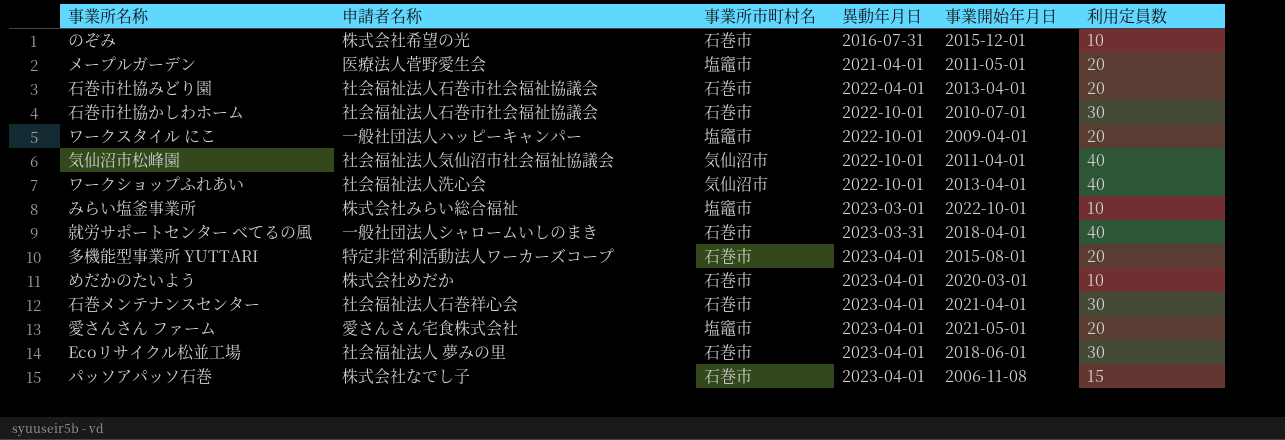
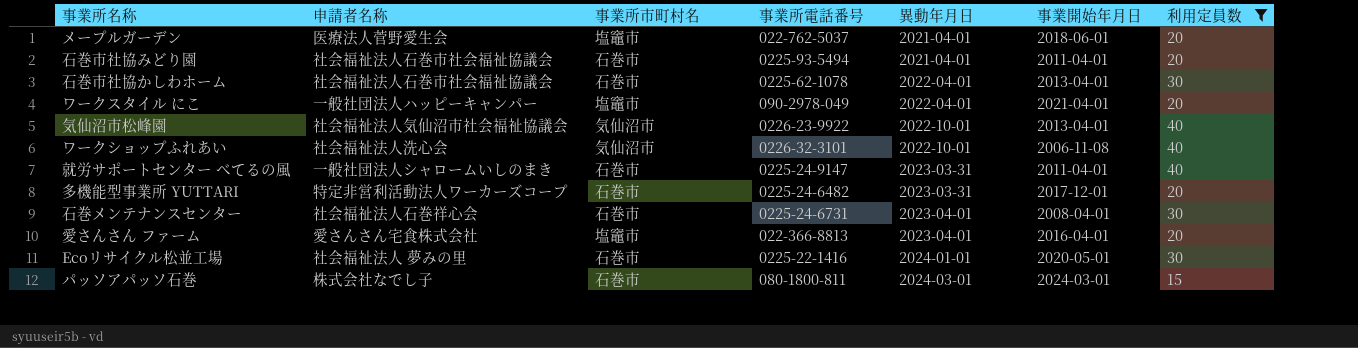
filter: none -> 利用定員数 != 10
column 事業所電話番号 | position: none -> 4
メープルガーデン | 事業開始年月日: 2011-05-01 -> 2018-06-01
石巻市社協みどり園 | 異動年月日: 2022-04-01 -> 2021-04-01
石巻市社協みどり園 | 事業開始年月日: 2013-04-01 -> 2011-04-01
石巻市社協かしわホーム | 異動年月日: 2022-10-01 -> 2022-04-01
石巻市社協かしわホーム | 事業開始年月日: 2010-07-01 -> 2013-04-01
ワークスタイル にこ | 異動年月日: 2022-10-01 -> 2022-04-01
ワークスタイル にこ | 事業開始年月日: 2009-04-01 -> 2021-04-01
気仙沼市松峰園 | 事業開始年月日: 2011-04-01 -> 2013-04-01
ワークショップふれあい | 事業開始年月日: 2013-04-01 -> 2006-11-08
就労サポートセンター べてるの風 | 事業開始年月日: 2018-04-01 -> 2011-04-01
多機能型事業所 YUTTARI | 異動年月日: 2023-04-01 -> 2023-03-31
多機能型事業所 YUTTARI | 事業開始年月日: 2015-08-01 -> 2017-12-01
石巻メンテナンスセンター | 事業開始年月日: 2021-04-01 -> 2008-04-01
愛さんさん ファーム | 事業開始年月日: 2021-05-01 -> 2016-04-01
Ecoリサイクル松並工場 | 異動年月日: 2023-04-01 -> 2024-01-01
Ecoリサイクル松並工場 | 事業開始年月日: 2018-06-01 -> 2020-05-01
パッソアパッソ石巻 | 異動年月日: 2023-04-01 -> 2024-03-01
パッソアパッソ石巻 | 事業開始年月日: 2006-11-08 -> 2024-03-01

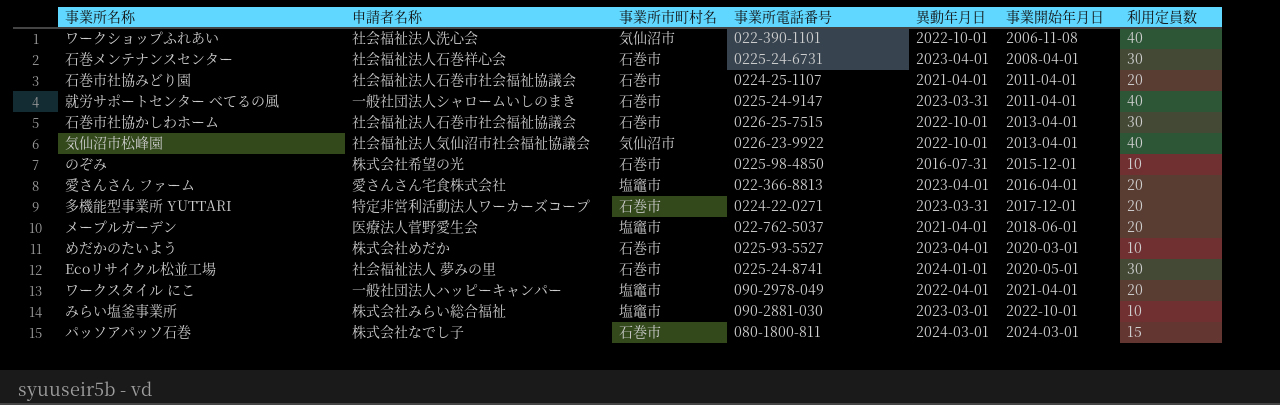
filter: 利用定員数 != 10 -> none
row order: 異動年月日 ascending -> 事業開始年月日 ascending
ワークショップふれあい | 事業所電話番号: 0226-32-3101 -> 022-390-1101
石巻市社協みどり園 | 事業所電話番号: 0225-93-5494 -> 0224-25-1107
石巻市社協かしわホーム | 事業所電話番号: 0225-62-1078 -> 0226-25-7515
石巻市社協かしわホーム | 異動年月日: 2022-04-01 -> 2022-10-01
多機能型事業所 YUTTARI | 事業所電話番号: 0225-24-6482 -> 0224-22-0271
Ecoリサイクル松並工場 | 事業所電話番号: 0225-22-1416 -> 0225-24-8741

